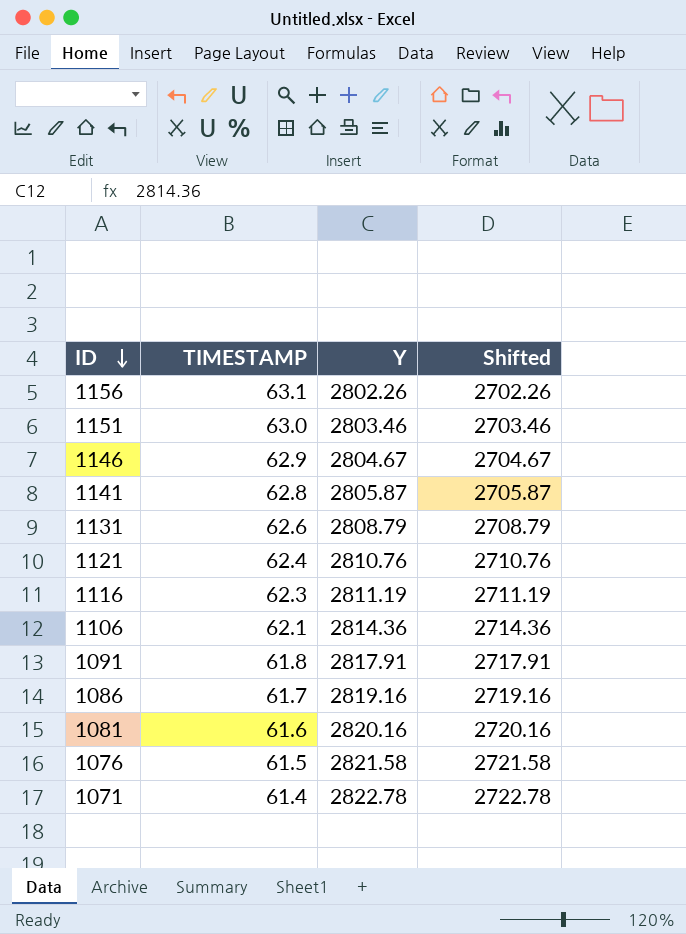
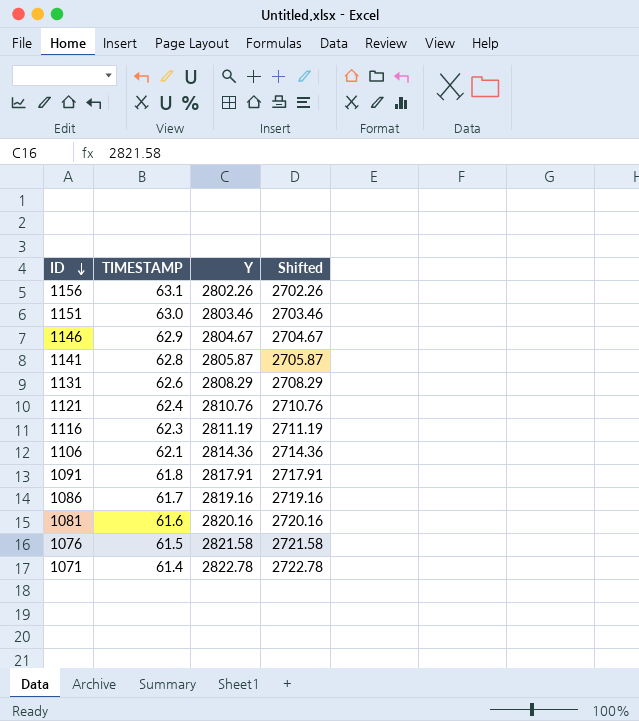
1131 | Y: 2808.79 -> 2808.29
1131 | Shifted: 2708.79 -> 2708.29

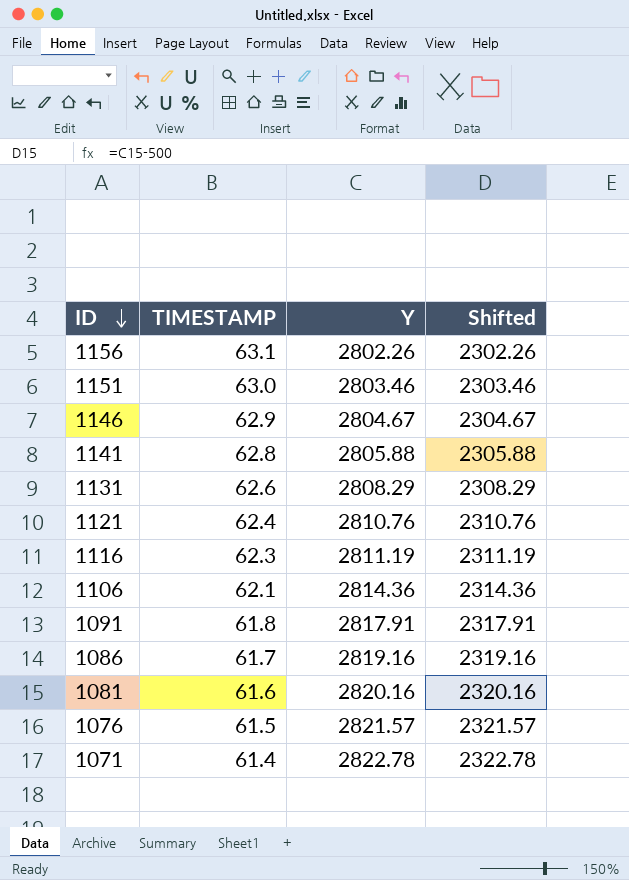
column Shifted | formula: [Y] - 100 -> [Y] - 500
1141 | Y: 2805.87 -> 2805.88
1076 | Y: 2821.58 -> 2821.57

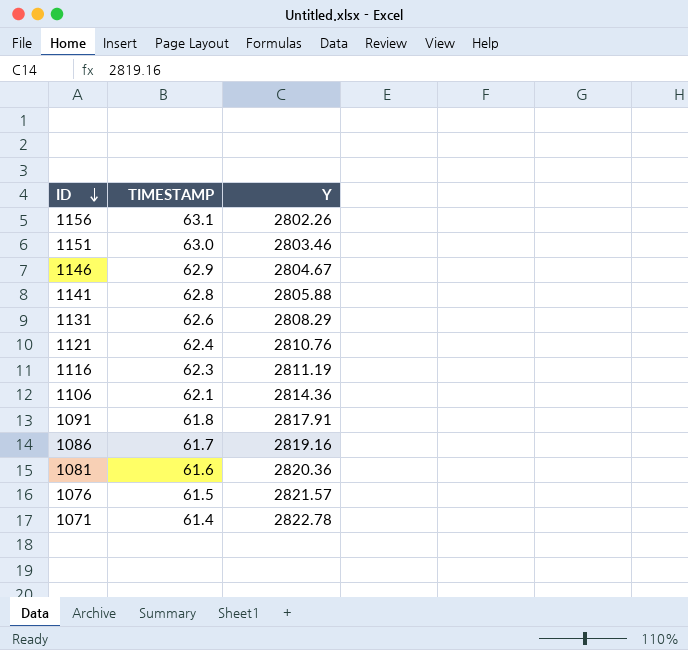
column Shifted | formula: [Y] - 500 -> none
1081 | Y: 2820.16 -> 2820.36

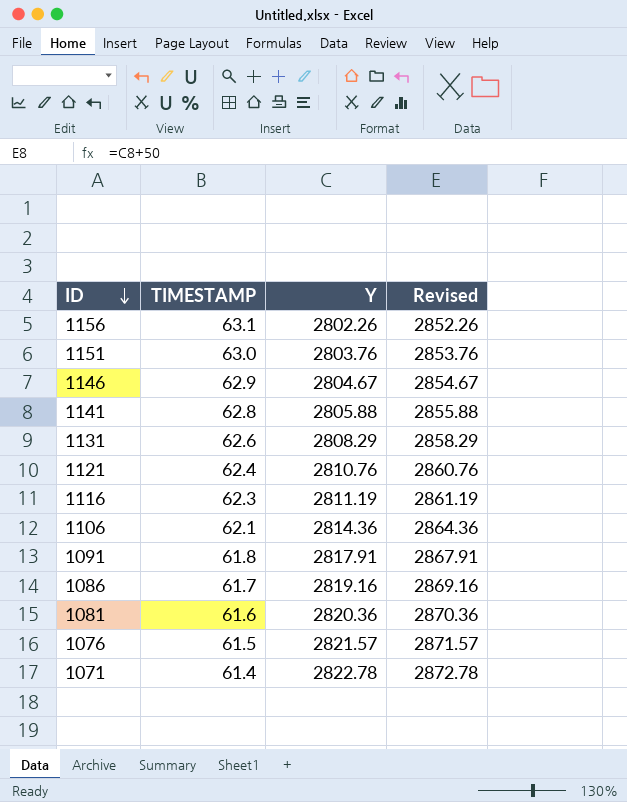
column Revised | formula: none -> [Y] + 50
1151 | Y: 2803.46 -> 2803.76

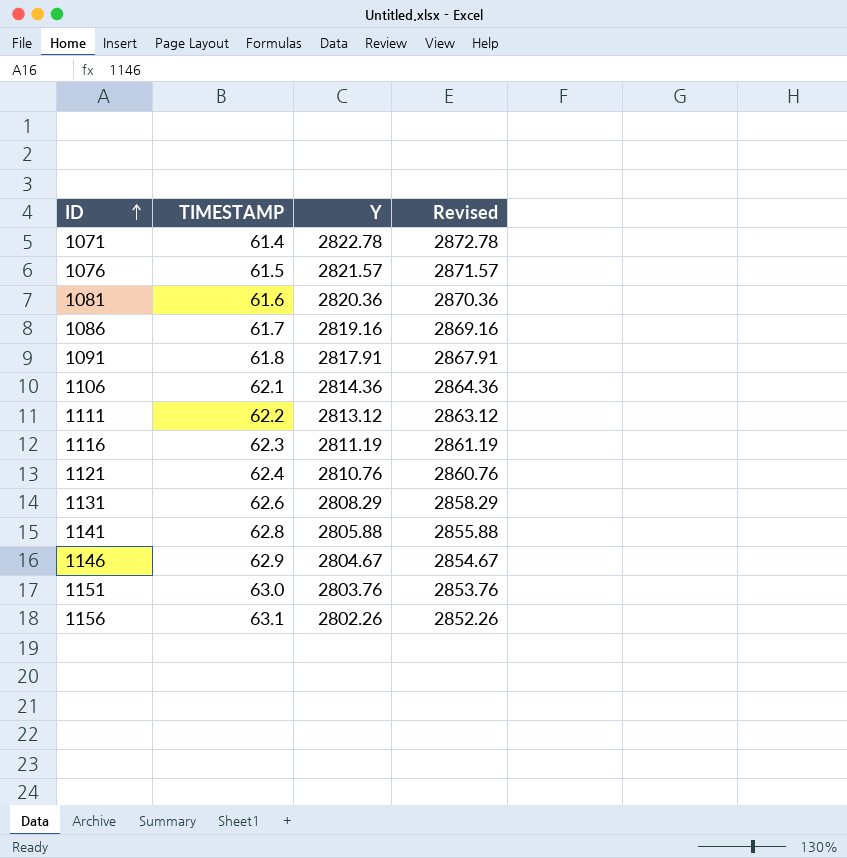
row order: ID descending -> ID ascending
row 1111: none -> 62.2 | 2813.12 | 2863.12

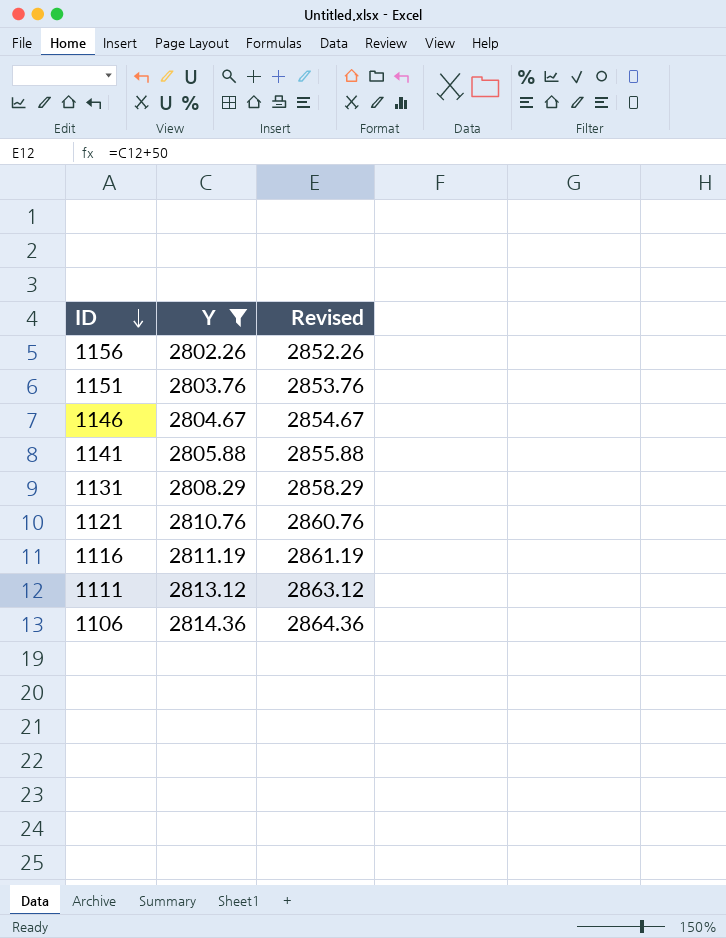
filter: none -> Y <= 2814.36
row order: ID ascending -> ID descending
column TIMESTAMP | position: 2 -> none

